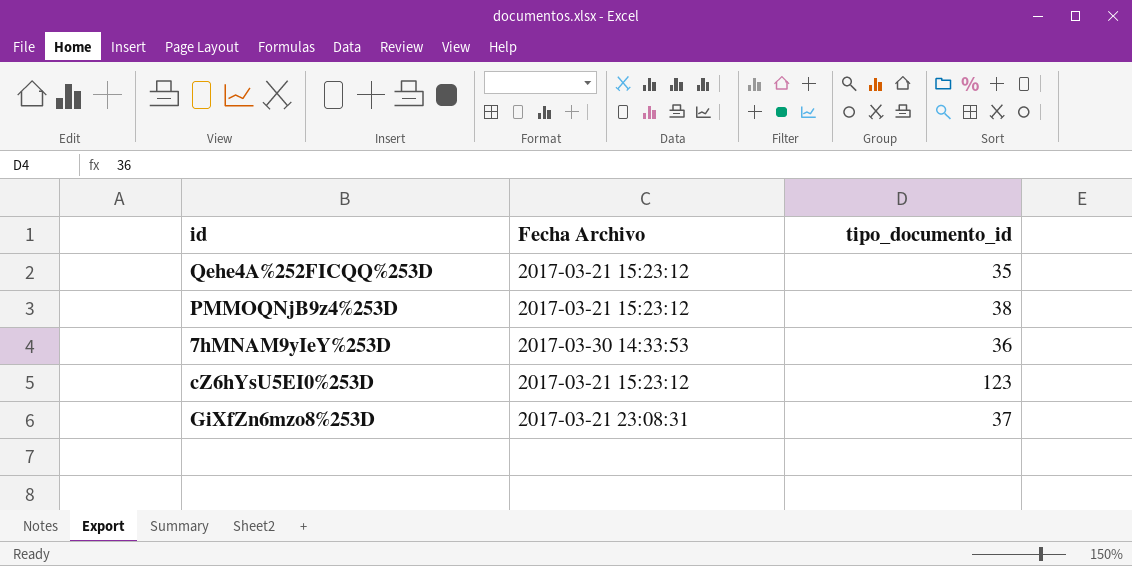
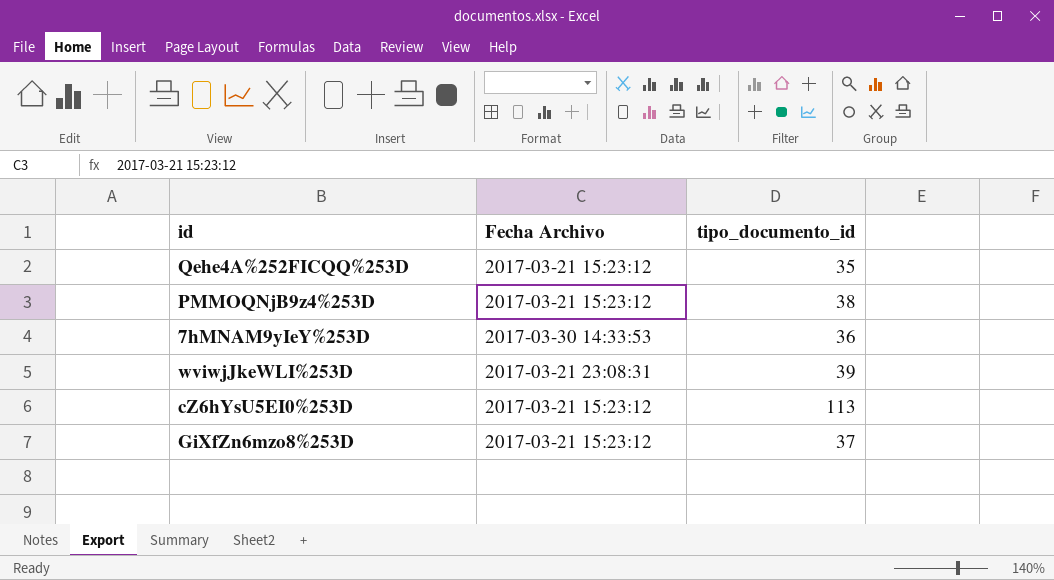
row wviwjJkeWLI%253D: none -> 2017-03-21 23:08:31 | 39
cZ6hYsU5EI0%253D | tipo_documento_id: 123 -> 113
GiXfZn6mzo8%253D | Fecha Archivo: 2017-03-21 23:08:31 -> 2017-03-21 15:23:12

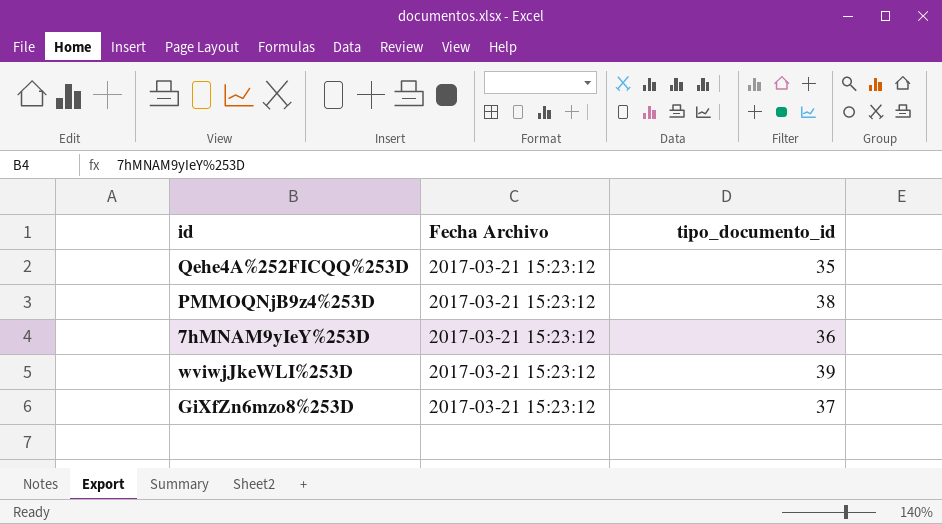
row cZ6hYsU5EI0%253D: 2017-03-21 15:23:12 | 113 -> none
7hMNAM9yIeY%253D | Fecha Archivo: 2017-03-30 14:33:53 -> 2017-03-21 15:23:12
wviwjJkeWLI%253D | Fecha Archivo: 2017-03-21 23:08:31 -> 2017-03-21 15:23:12

